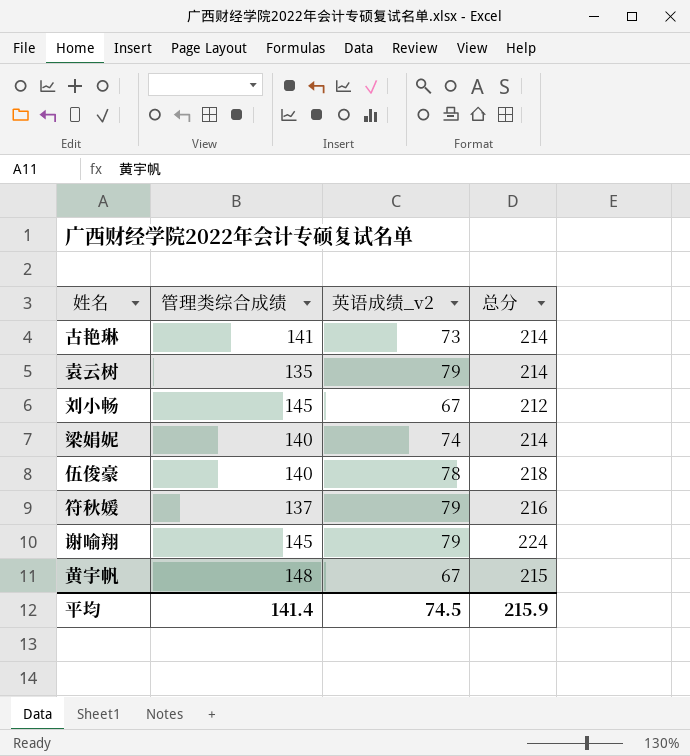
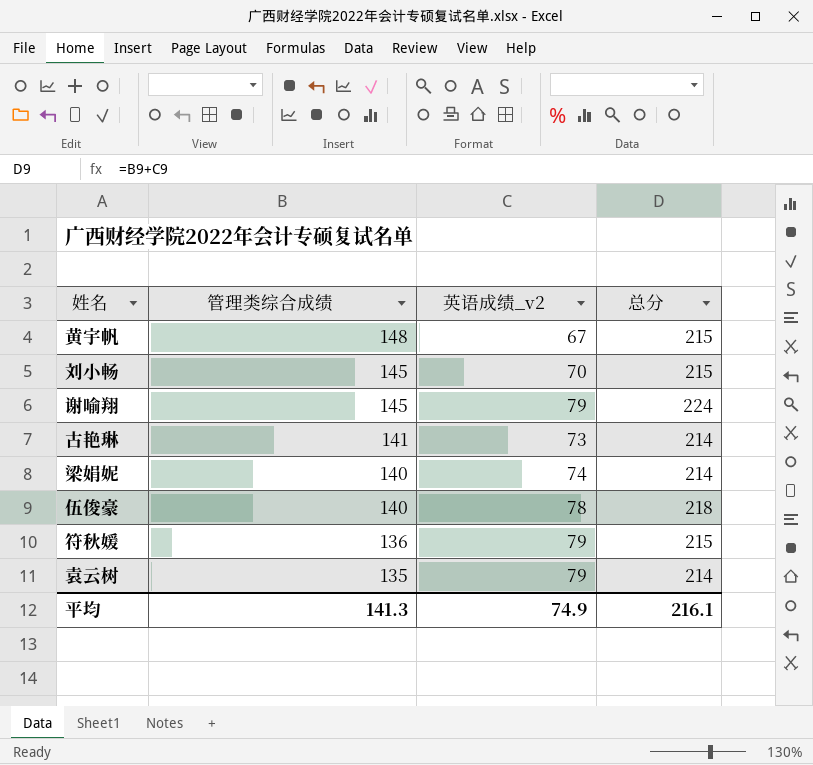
row order: none -> 管理类综合成绩 descending
刘小畅 | 英语成绩_v2: 67 -> 70
刘小畅 | 总分: 212 -> 215
符秋媛 | 管理类综合成绩: 137 -> 136
符秋媛 | 总分: 216 -> 215
平均 | 管理类综合成绩: 141.4 -> 141.3
平均 | 英语成绩_v2: 74.5 -> 74.9
平均 | 总分: 215.9 -> 216.1

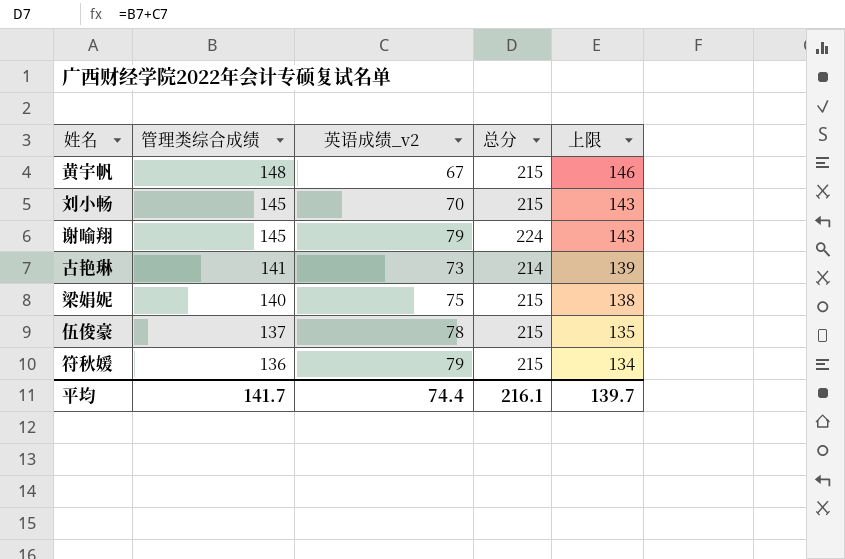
column 上限 | formula: none -> [管理类综合成绩] - 2
row 袁云树: 135 | 79 | 214 -> none
梁娟妮 | 英语成绩_v2: 74 -> 75
梁娟妮 | 总分: 214 -> 215
伍俊豪 | 管理类综合成绩: 140 -> 137
伍俊豪 | 总分: 218 -> 215
平均 | 管理类综合成绩: 141.3 -> 141.7
平均 | 英语成绩_v2: 74.9 -> 74.4

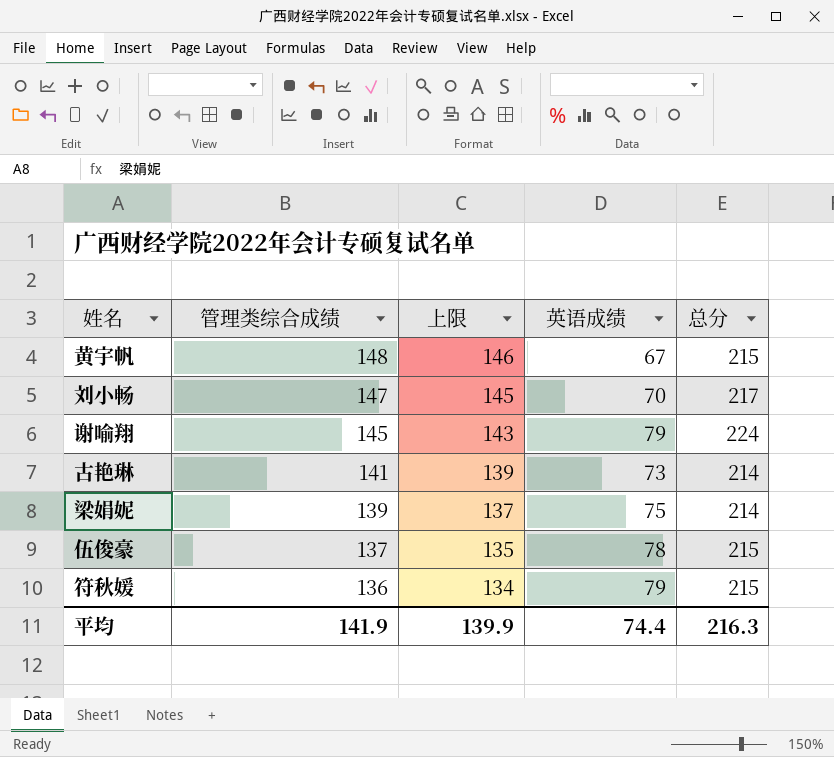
column 上限 | position: 5 -> 3
column name: 英语成绩_v2 -> 英语成绩
刘小畅 | 管理类综合成绩: 145 -> 147
刘小畅 | 上限: 143 -> 145
刘小畅 | 总分: 215 -> 217
梁娟妮 | 管理类综合成绩: 140 -> 139
梁娟妮 | 上限: 138 -> 137
梁娟妮 | 总分: 215 -> 214
平均 | 管理类综合成绩: 141.7 -> 141.9
平均 | 上限: 139.7 -> 139.9
平均 | 总分: 216.1 -> 216.3

